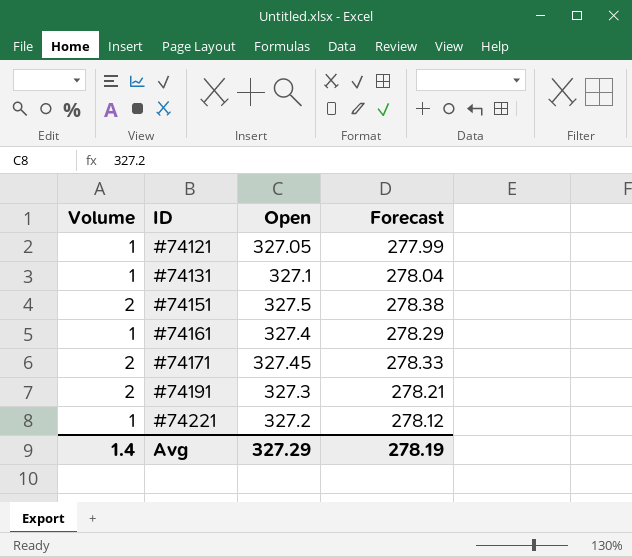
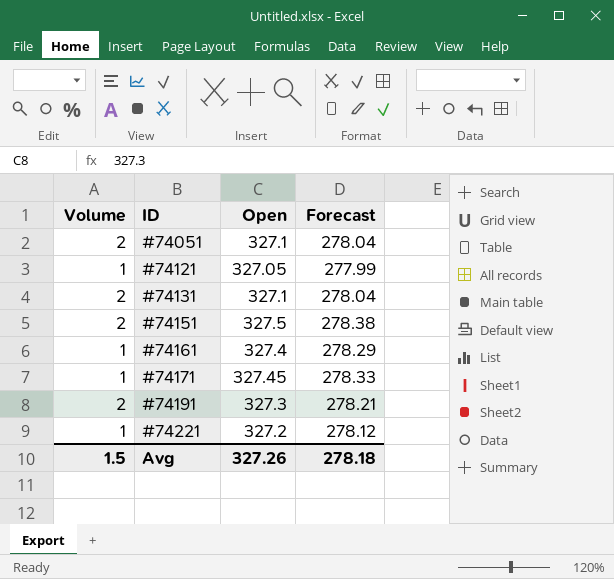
row #74051: none -> 2 | 327.1 | 278.04
#74131 | Volume: 1 -> 2
#74171 | Volume: 2 -> 1
Avg | Volume: 1.4 -> 1.5
Avg | Open: 327.29 -> 327.26
Avg | Forecast: 278.19 -> 278.18

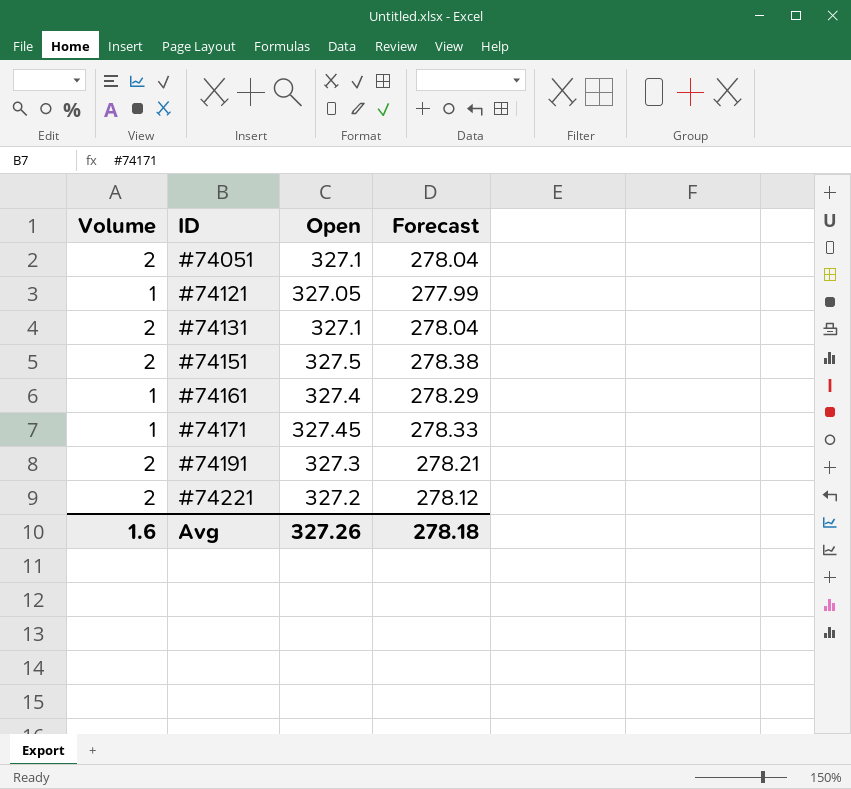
#74221 | Volume: 1 -> 2
Avg | Volume: 1.5 -> 1.6

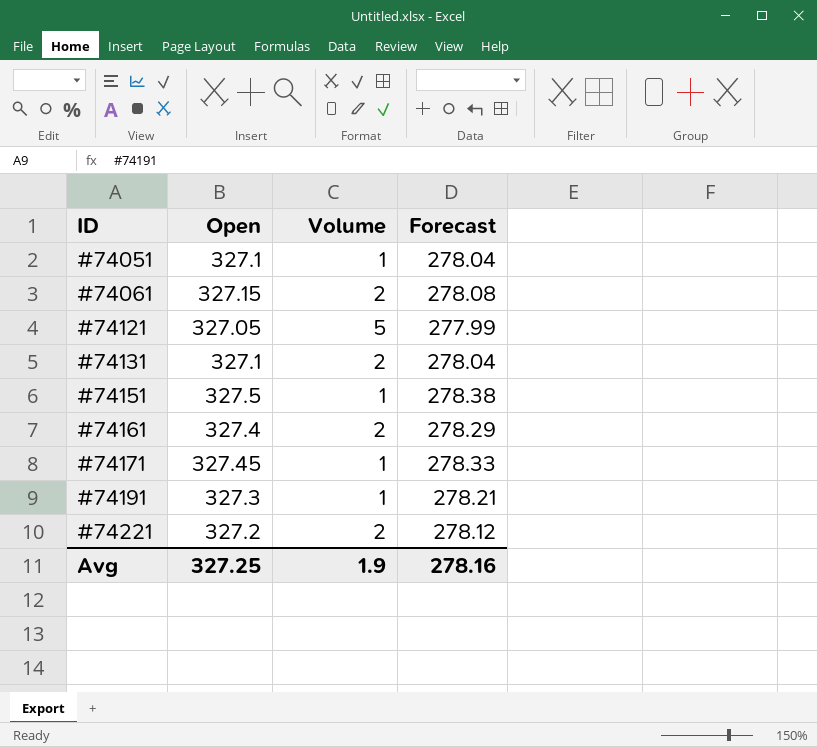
column Volume | position: 1 -> 3
#74051 | Volume: 2 -> 1
row #74061: none -> 327.15 | 2 | 278.08
#74121 | Volume: 1 -> 5
#74151 | Volume: 2 -> 1
#74161 | Volume: 1 -> 2
#74191 | Volume: 2 -> 1
Avg | Open: 327.26 -> 327.25
Avg | Volume: 1.6 -> 1.9
Avg | Forecast: 278.18 -> 278.16

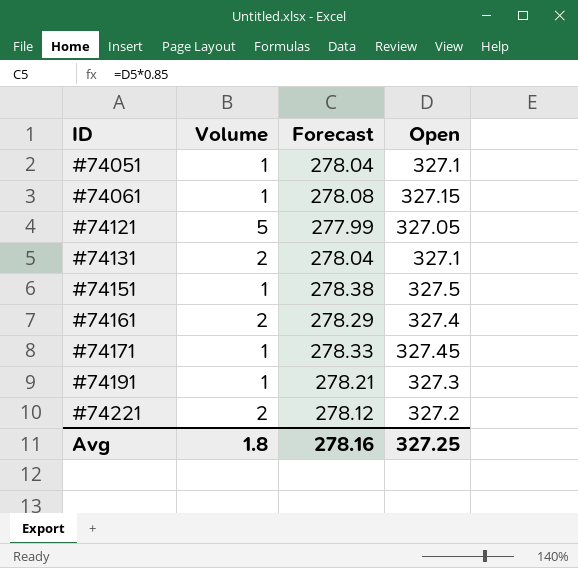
column Open | position: 2 -> 4
#74061 | Volume: 2 -> 1
Avg | Volume: 1.9 -> 1.8

